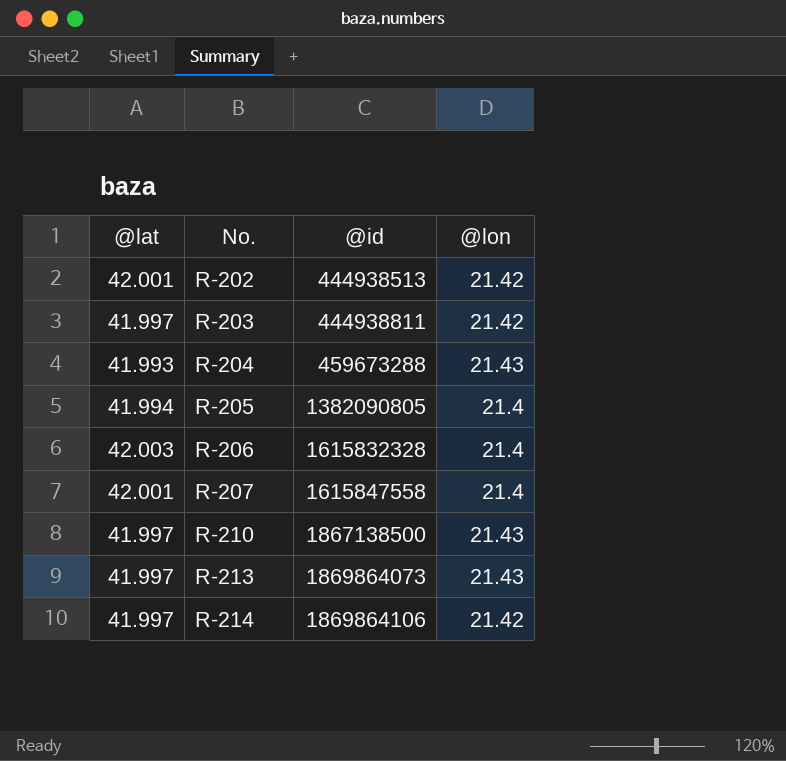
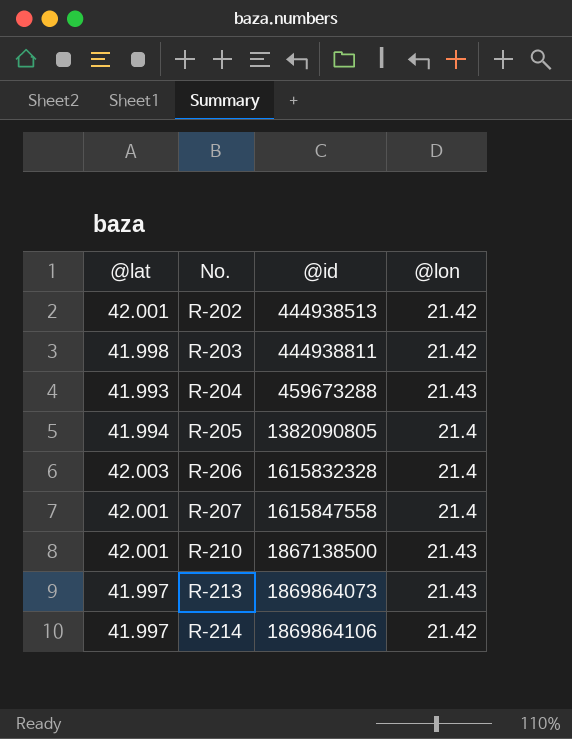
R-203 | @lat: 41.997 -> 41.998
R-210 | @lat: 41.997 -> 42.001

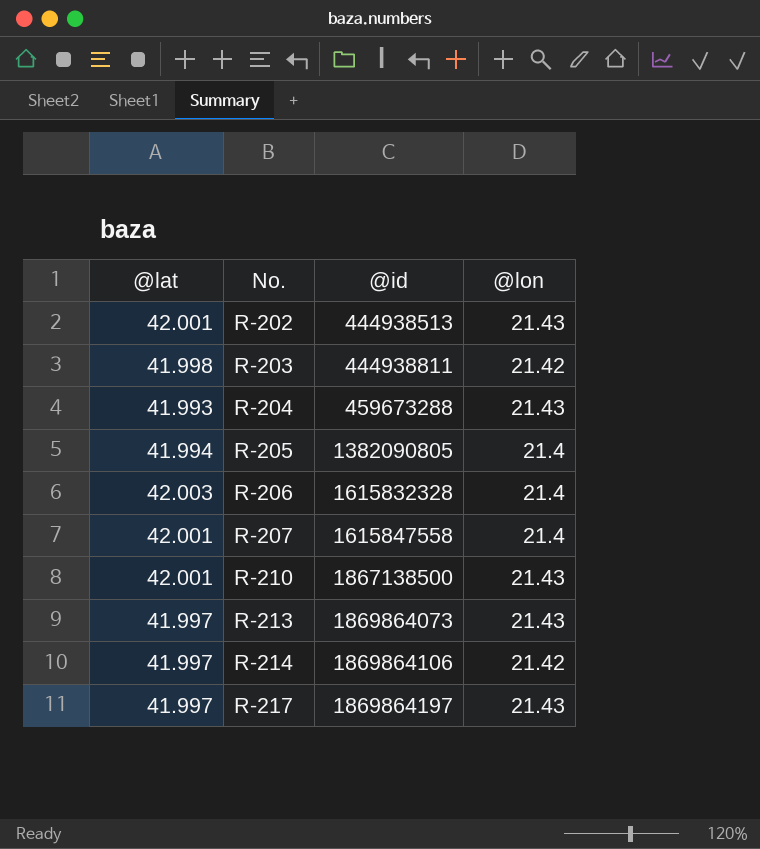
R-202 | @lon: 21.42 -> 21.43
row R-217: none -> 41.997 | 1869864197 | 21.43

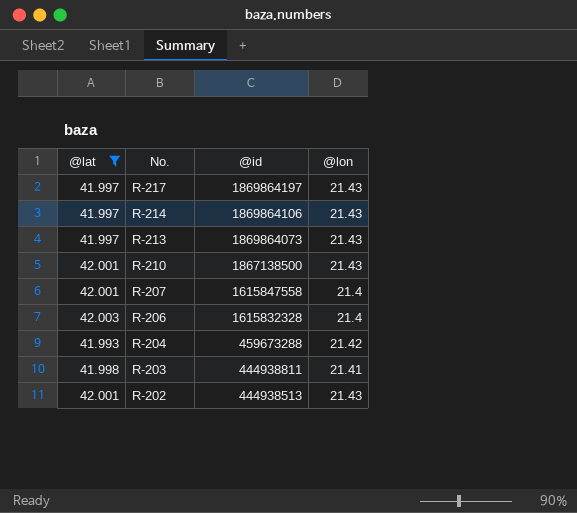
filter: none -> @lat != 41.994
row order: No. ascending -> No. descending
R-214 | @lon: 21.42 -> 21.43
R-204 | @lon: 21.43 -> 21.42
R-203 | @lon: 21.42 -> 21.41

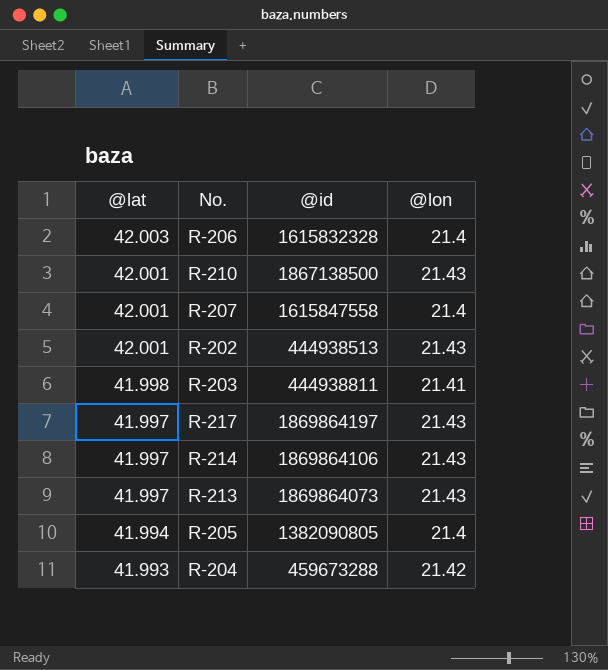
filter: @lat != 41.994 -> none
row order: No. descending -> @lat descending

